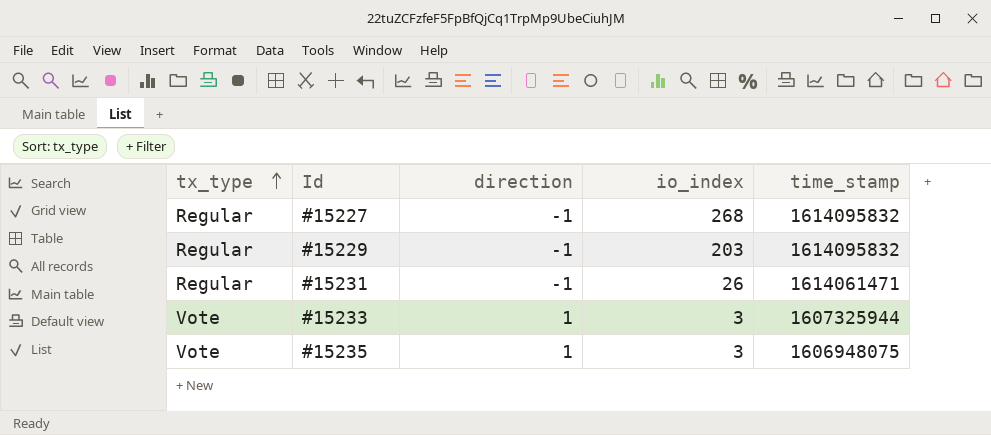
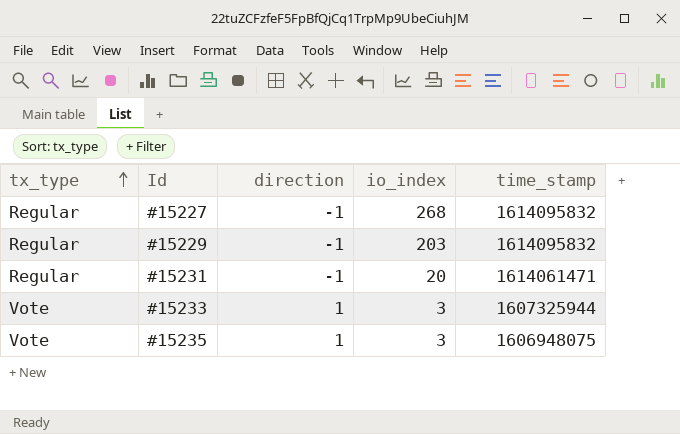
#15231 | io_index: 26 -> 20

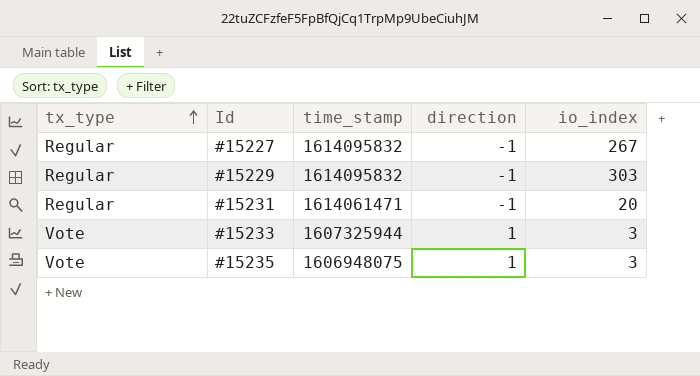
column time_stamp | position: 5 -> 3
#15227 | io_index: 268 -> 267
#15229 | io_index: 203 -> 303

